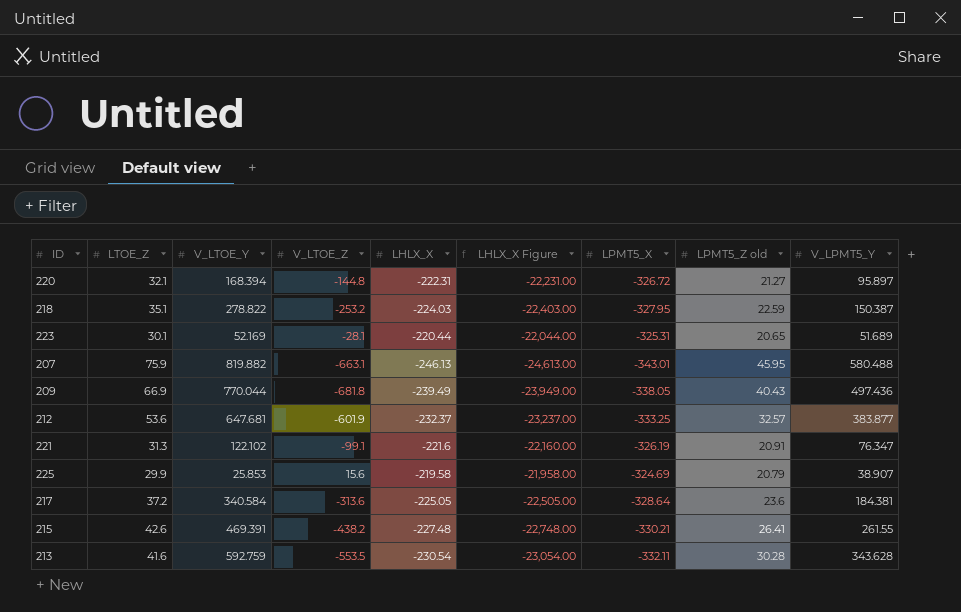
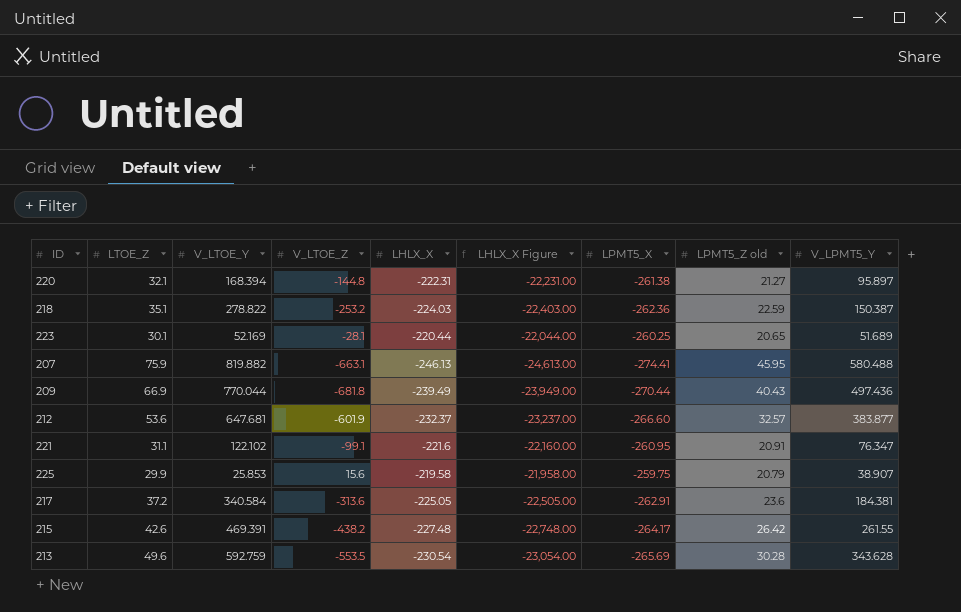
220 | LPMT5_X: -326.72 -> -261.38
218 | LPMT5_X: -327.95 -> -262.36
223 | LPMT5_X: -325.31 -> -260.25
207 | LPMT5_X: -343.01 -> -274.41
209 | LPMT5_X: -338.05 -> -270.44
212 | LPMT5_X: -333.25 -> -266.60
221 | LTOE_Z: 31.3 -> 31.1
221 | LPMT5_X: -326.19 -> -260.95
225 | LPMT5_X: -324.69 -> -259.75
217 | LPMT5_X: -328.64 -> -262.91
215 | LPMT5_X: -330.21 -> -264.17
215 | LPMT5_Z old: 26.41 -> 26.42
213 | LTOE_Z: 41.6 -> 49.6
213 | LPMT5_X: -332.11 -> -265.69

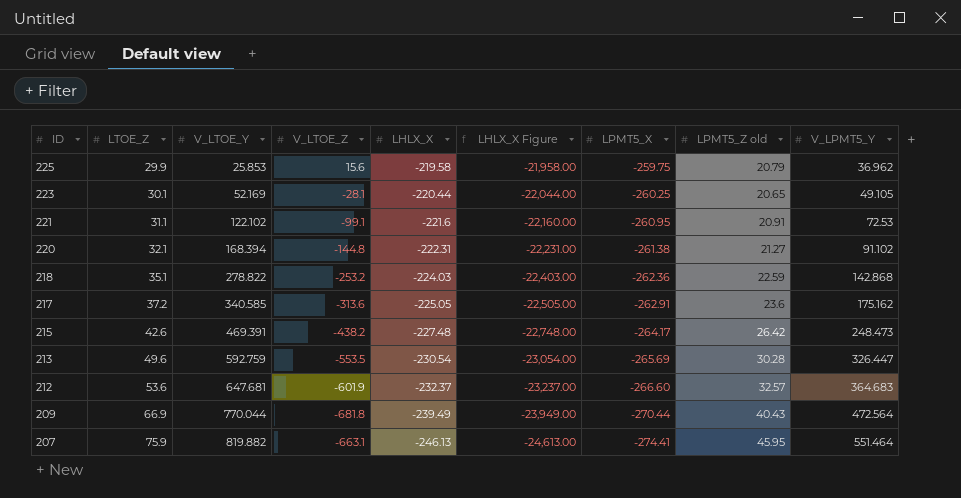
row order: none -> ID descending
225 | V_LPMT5_Y: 38.907 -> 36.962
223 | V_LPMT5_Y: 51.689 -> 49.105
221 | V_LPMT5_Y: 76.347 -> 72.53
220 | V_LPMT5_Y: 95.897 -> 91.102
218 | V_LPMT5_Y: 150.387 -> 142.868
217 | V_LTOE_Y: 340.584 -> 340.585
217 | V_LPMT5_Y: 184.381 -> 175.162
215 | V_LPMT5_Y: 261.55 -> 248.473
213 | V_LPMT5_Y: 343.628 -> 326.447
212 | V_LPMT5_Y: 383.877 -> 364.683
209 | V_LPMT5_Y: 497.436 -> 472.564
207 | V_LPMT5_Y: 580.488 -> 551.464

